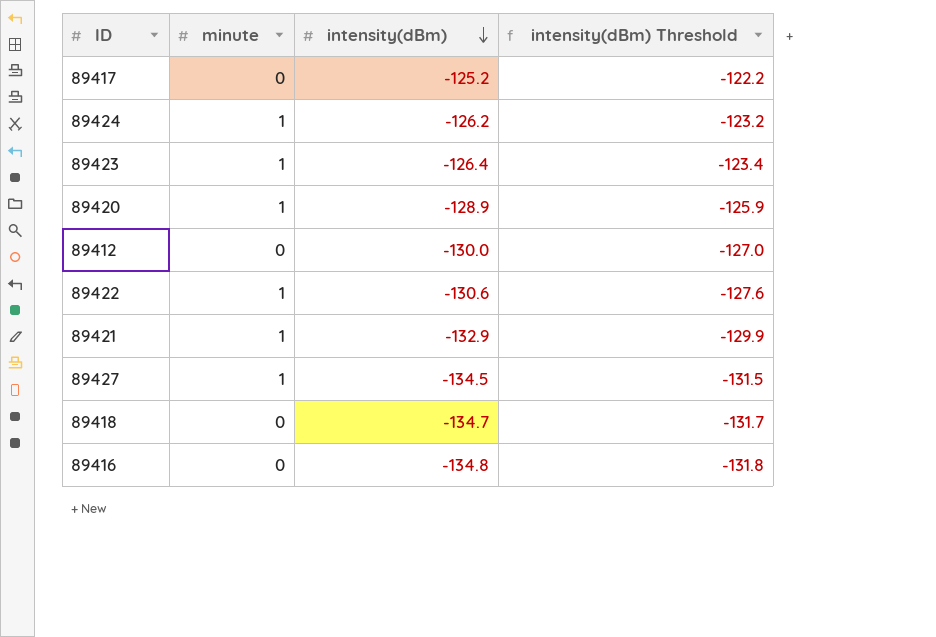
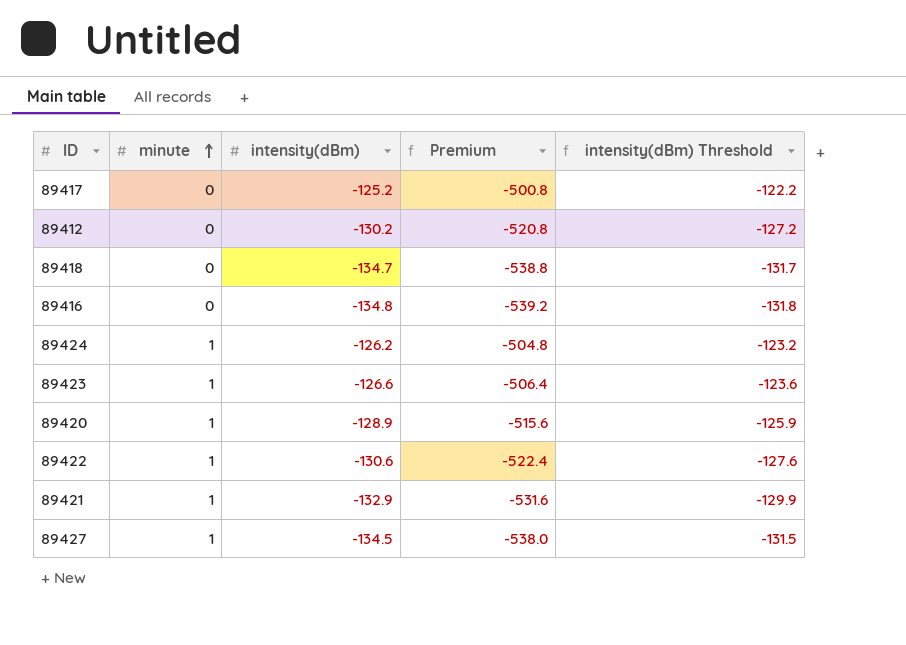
row order: intensity(dBm) descending -> minute ascending
column Premium | formula: none -> [intensity(dBm)] * 4
89412 | intensity(dBm): -130.0 -> -130.2
89412 | intensity(dBm) Threshold: -127.0 -> -127.2
89423 | intensity(dBm): -126.4 -> -126.6
89423 | intensity(dBm) Threshold: -123.4 -> -123.6

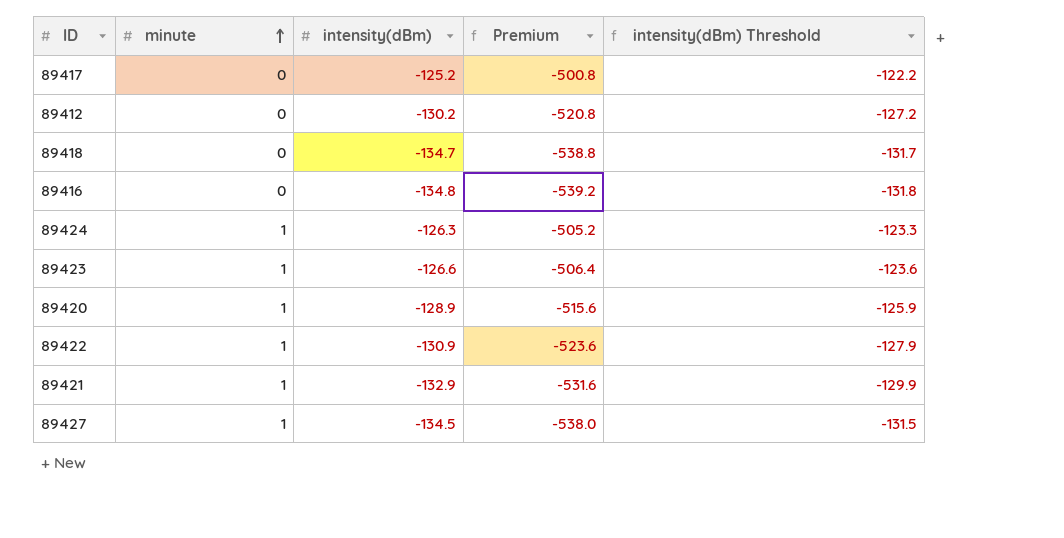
89424 | intensity(dBm): -126.2 -> -126.3
89424 | Premium: -504.8 -> -505.2
89424 | intensity(dBm) Threshold: -123.2 -> -123.3
89422 | intensity(dBm): -130.6 -> -130.9
89422 | Premium: -522.4 -> -523.6
89422 | intensity(dBm) Threshold: -127.6 -> -127.9

